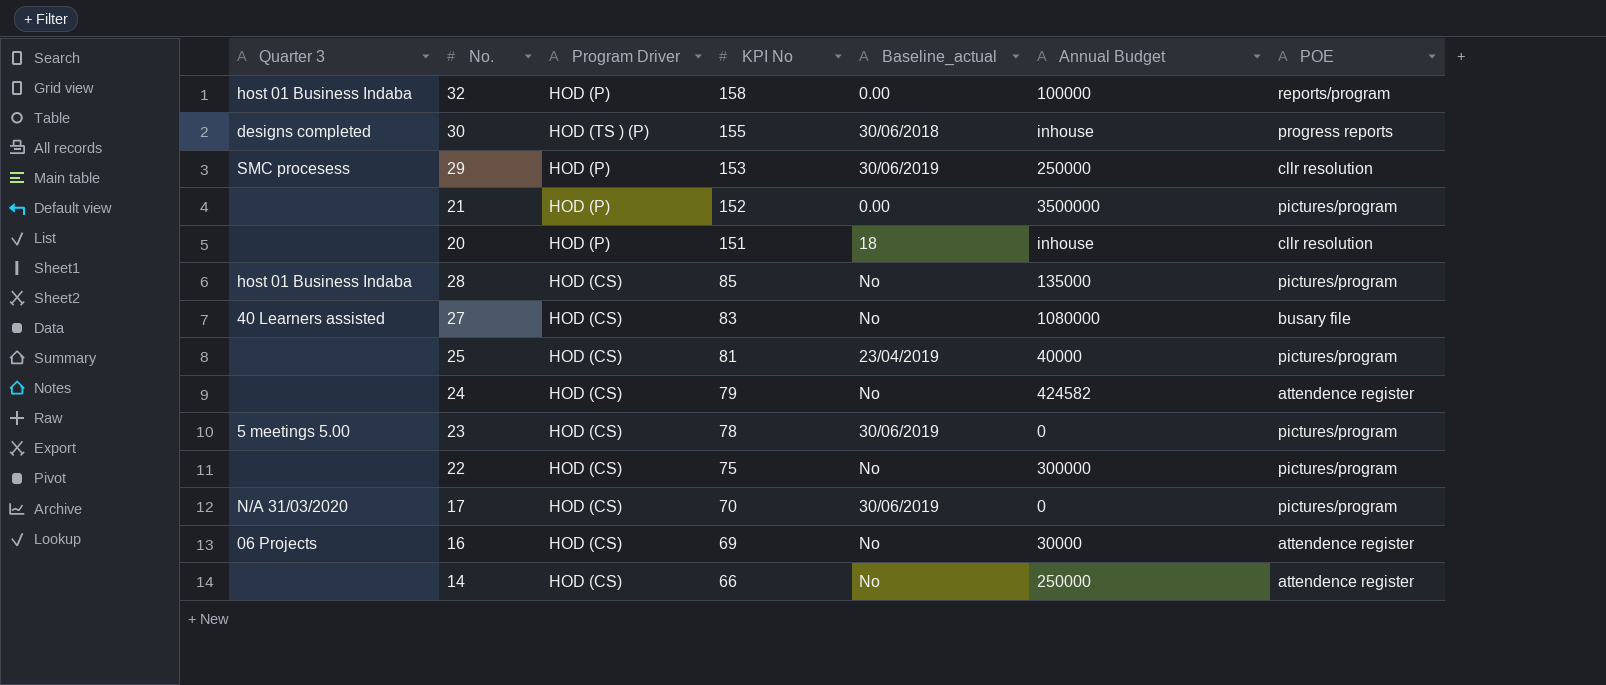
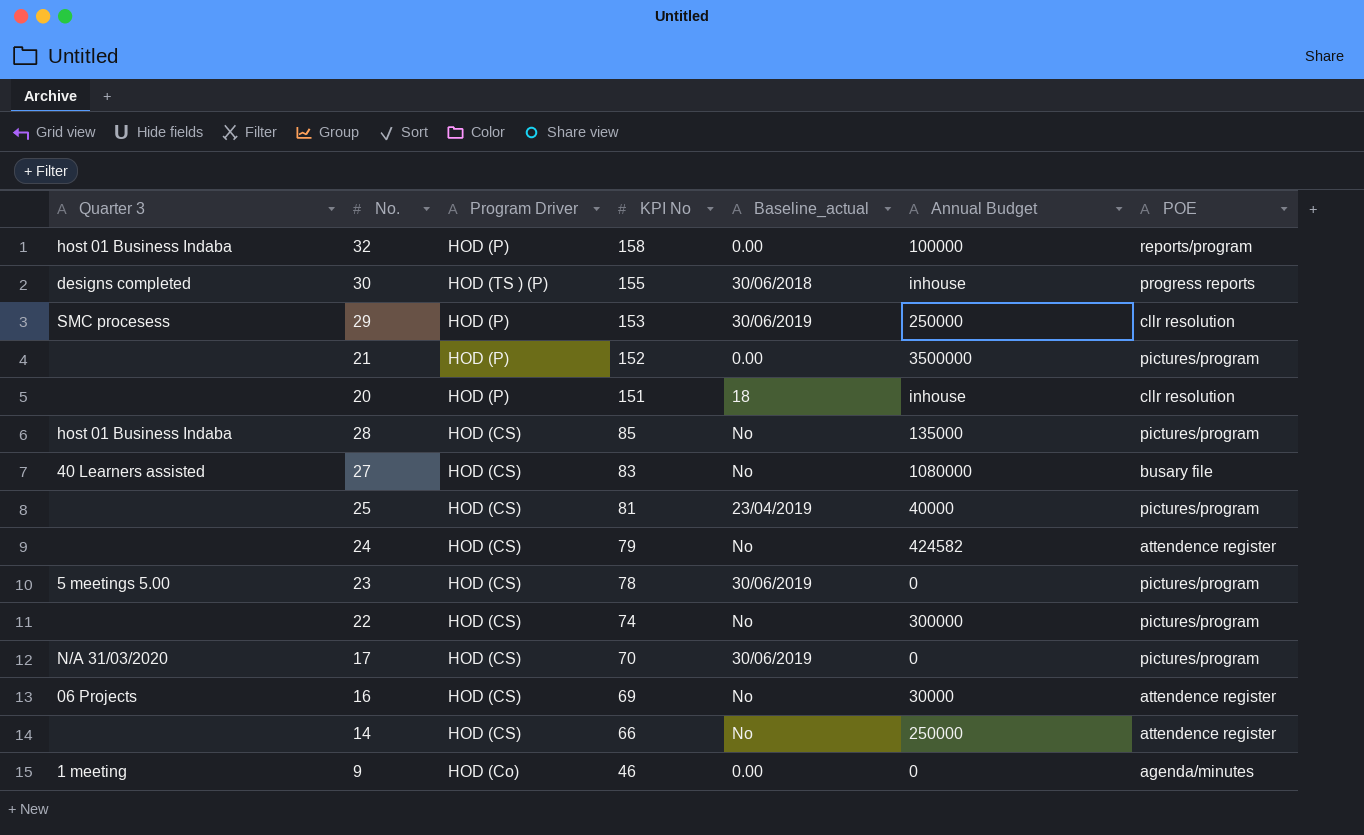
22 | KPI No: 75 -> 74
row 9: none -> 1 meeting | HOD (Co) | 46 | 0.00 | 0 | agenda/minutes

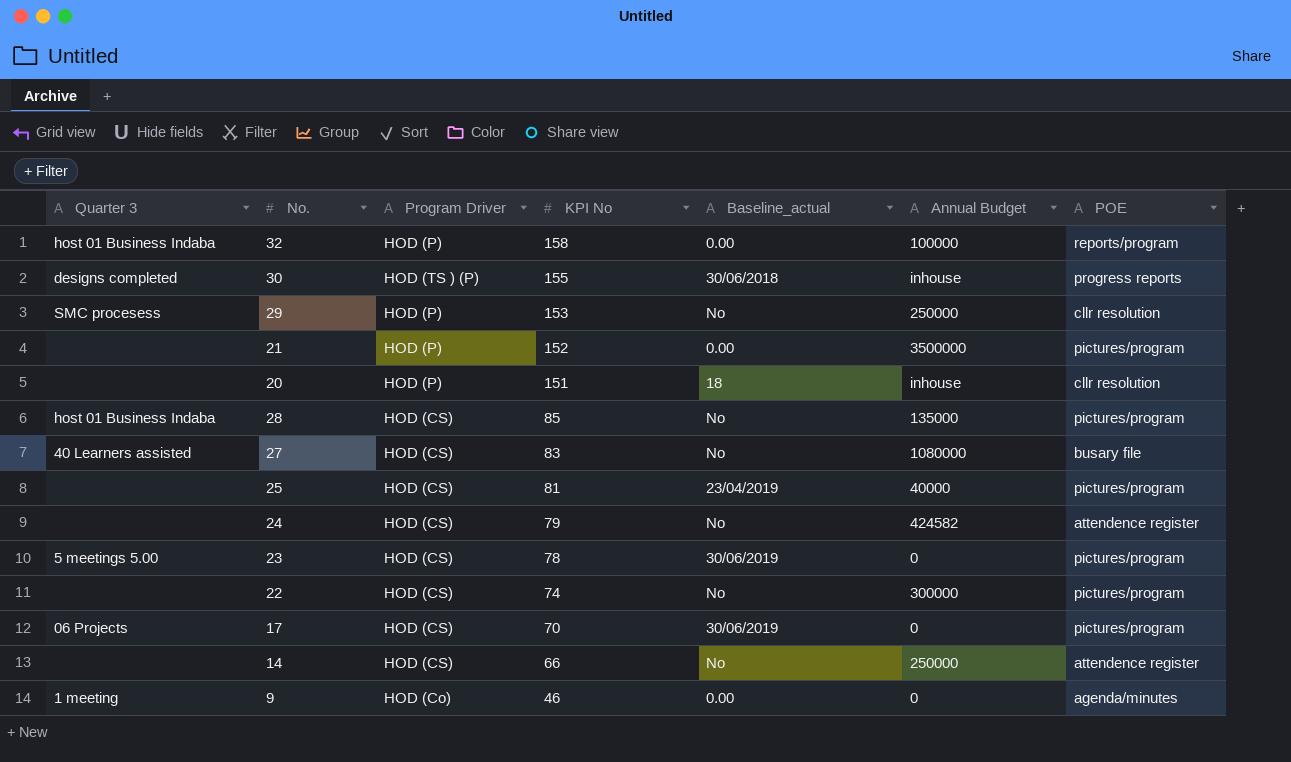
row 16: 06 Projects | HOD (CS) | 69 | No | 30000 | attendence register -> none
29 | Baseline_actual: 30/06/2019 -> No
17 | Quarter 3: N/A 31/03/2020 -> 06 Projects

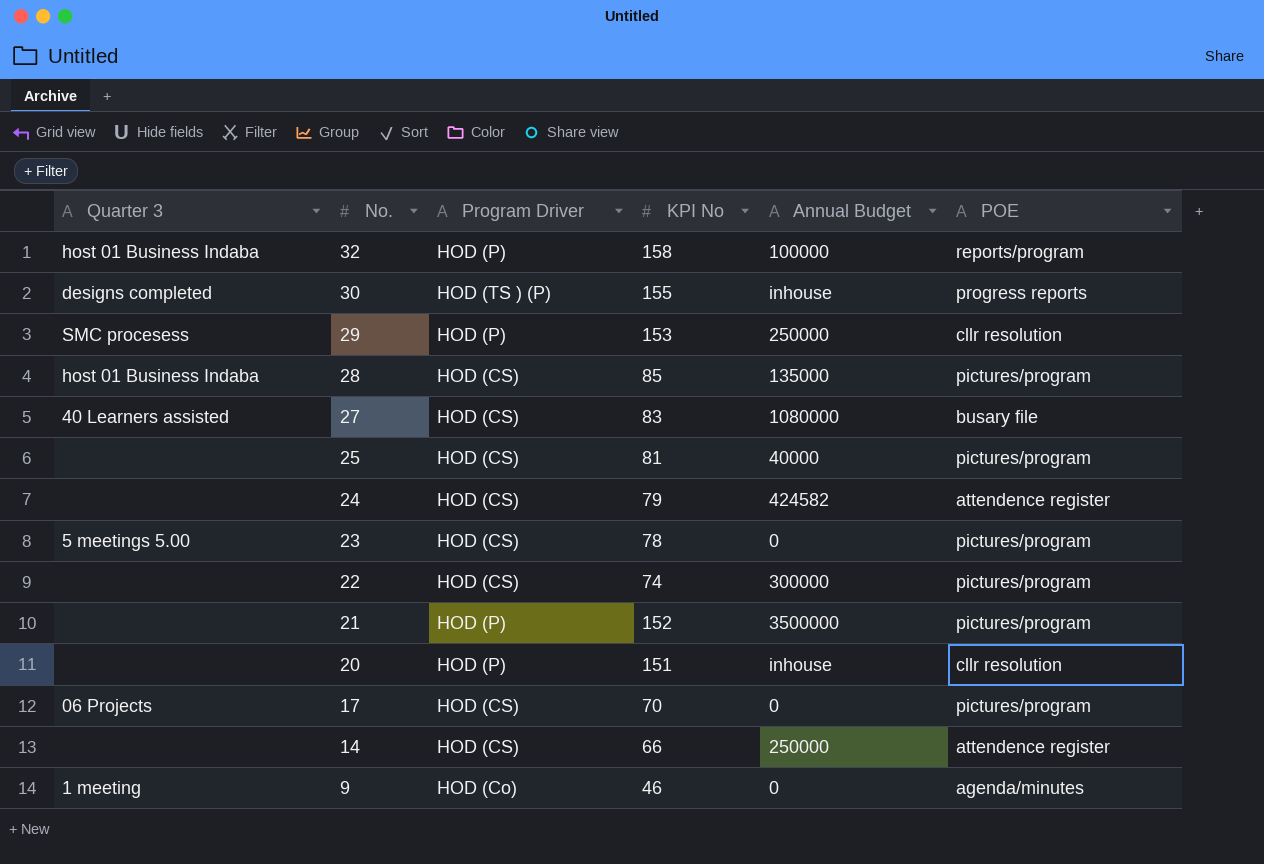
row order: KPI No descending -> No. descending
column Baseline_actual | position: 5 -> none

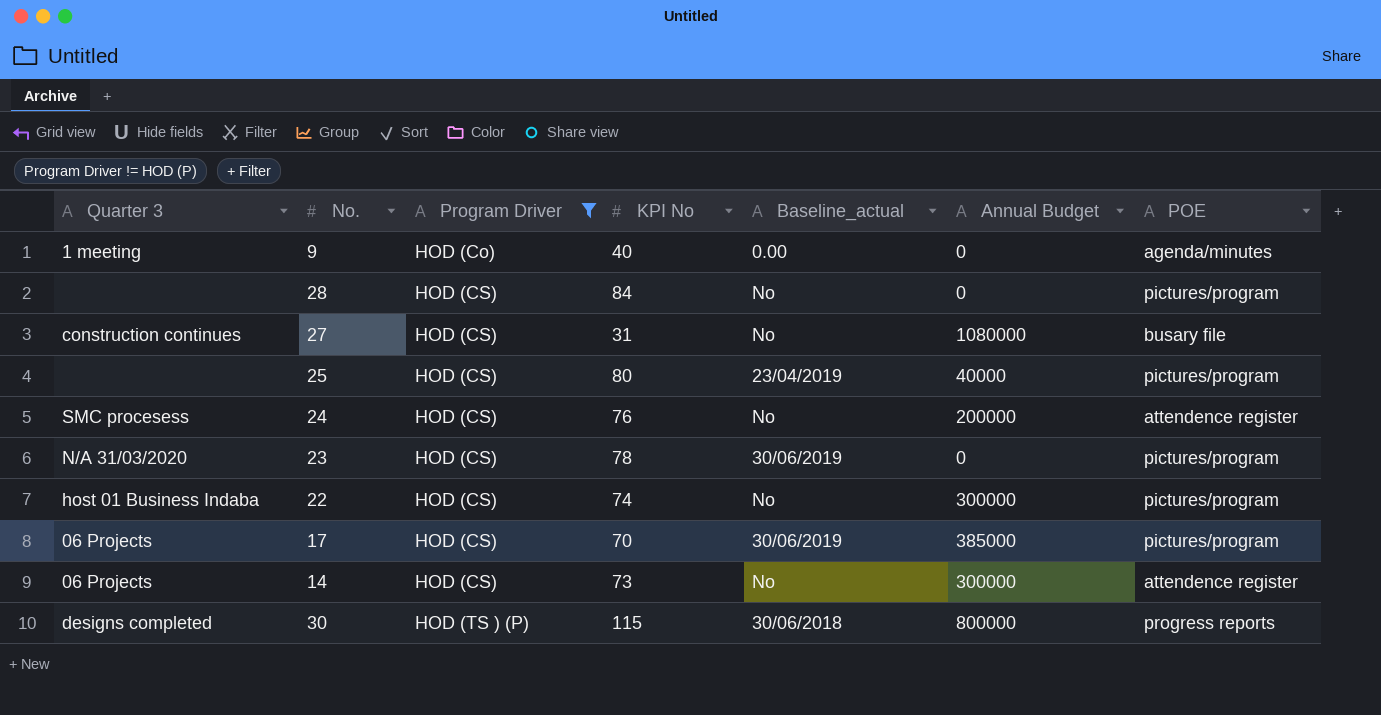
filter: none -> Program Driver != HOD (P)
row order: No. descending -> Program Driver ascending
column Baseline_actual | position: none -> 5
9 | KPI No: 46 -> 40
28 | Quarter 3: host 01 Business Indaba -> none
28 | KPI No: 85 -> 84
28 | Annual Budget: 135000 -> 0
27 | Quarter 3: 40 Learners assisted -> construction continues
27 | KPI No: 83 -> 31
25 | KPI No: 81 -> 80
24 | Quarter 3: none -> SMC procesess
24 | KPI No: 79 -> 76
24 | Annual Budget: 424582 -> 200000
23 | Quarter 3: 5 meetings 5.00 -> N/A 31/03/2020
22 | Quarter 3: none -> host 01 Business Indaba
17 | Annual Budget: 0 -> 385000
14 | Quarter 3: none -> 06 Projects
14 | KPI No: 66 -> 73
14 | Annual Budget: 250000 -> 300000
30 | KPI No: 155 -> 115
30 | Annual Budget: inhouse -> 800000

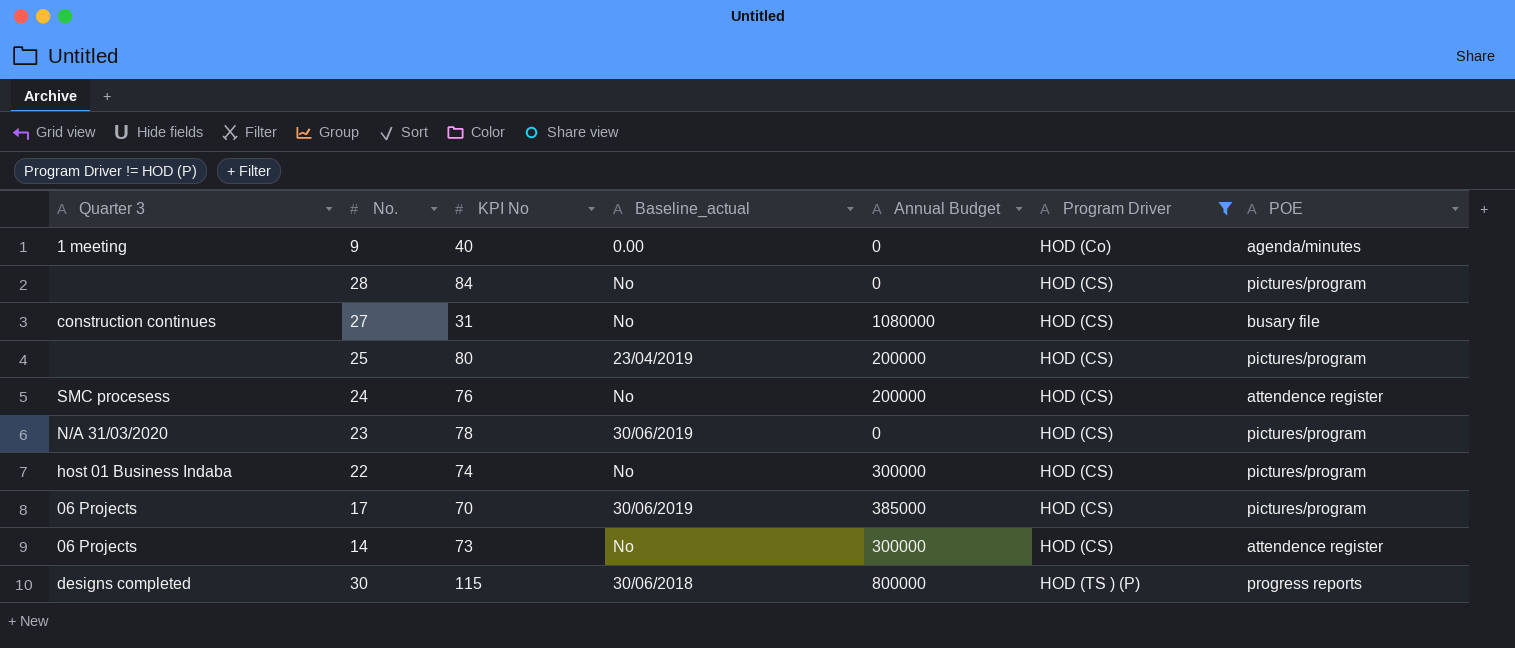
column Program Driver | position: 3 -> 6
25 | Annual Budget: 40000 -> 200000

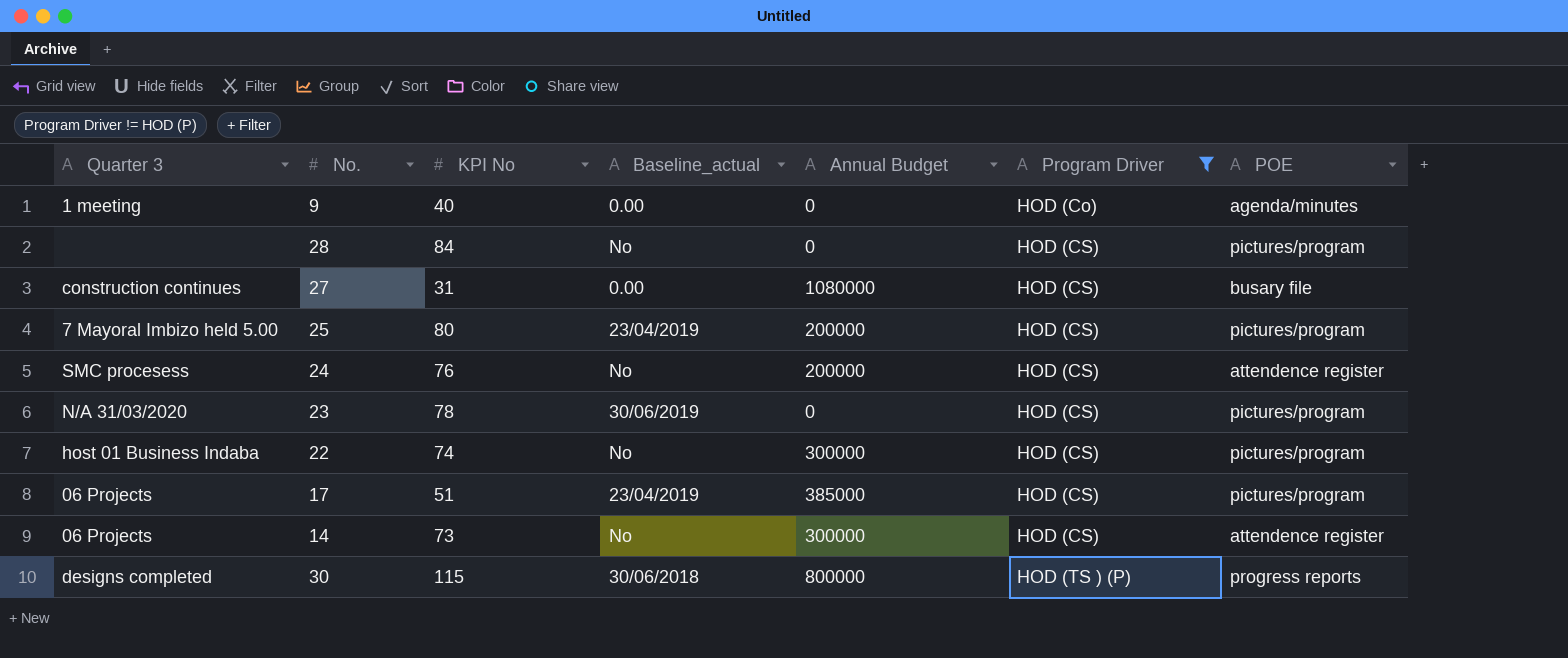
27 | Baseline_actual: No -> 0.00
25 | Quarter 3: none -> 7 Mayoral Imbizo held 5.00
17 | KPI No: 70 -> 51
17 | Baseline_actual: 30/06/2019 -> 23/04/2019

